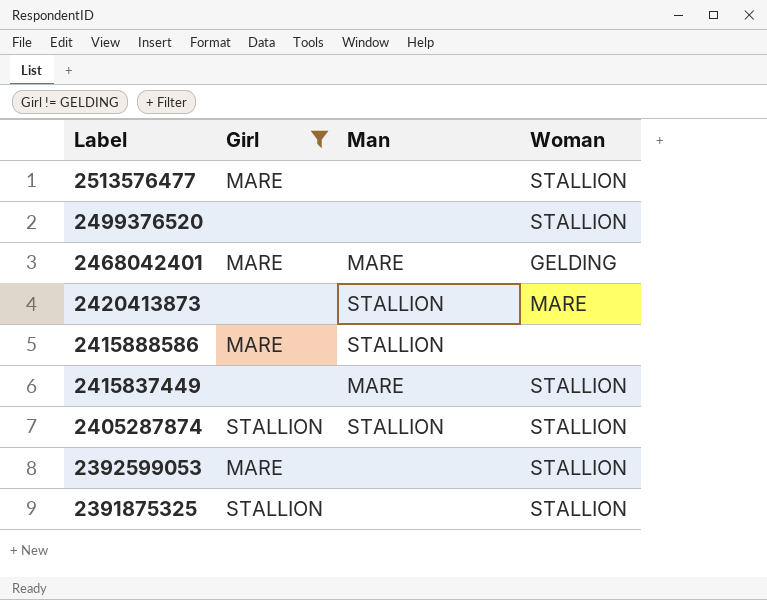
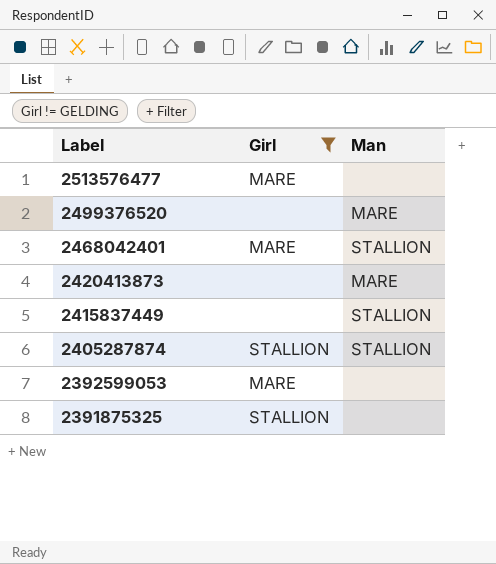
column Woman | position: 4 -> none
row 2415888586: MARE | STALLION | none -> none
2499376520 | Man: none -> MARE
2468042401 | Man: MARE -> STALLION
2420413873 | Man: STALLION -> MARE
2415837449 | Man: MARE -> STALLION

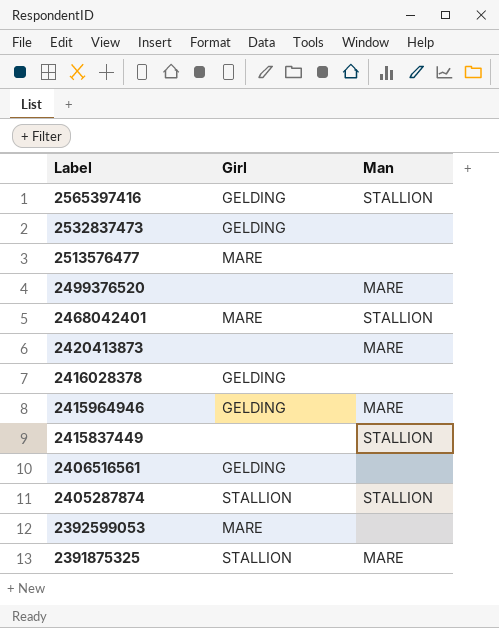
filter: Girl != GELDING -> none
2391875325 | Man: none -> MARE

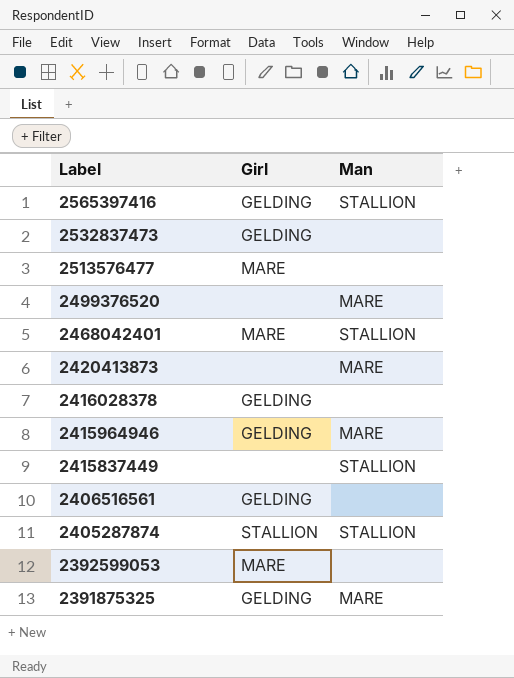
2391875325 | Girl: STALLION -> GELDING

